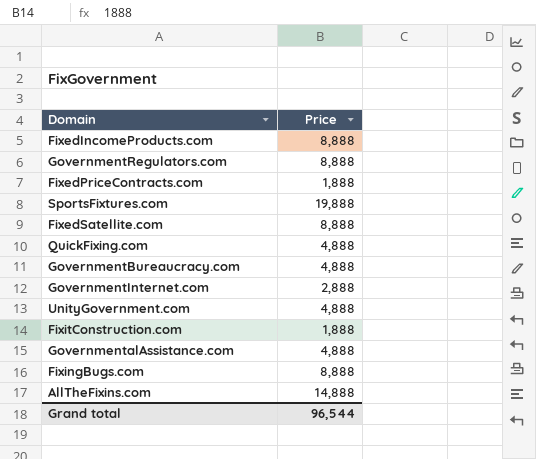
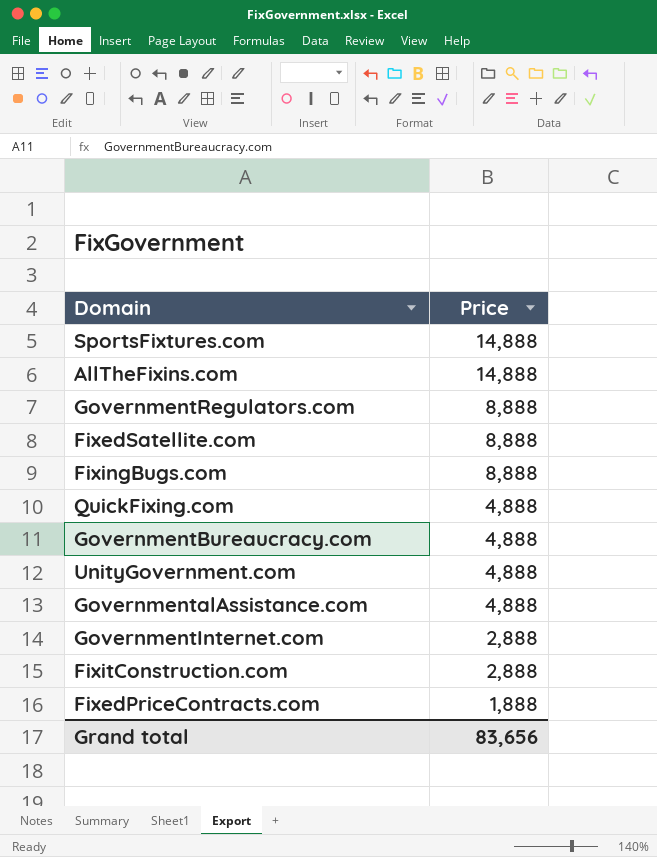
row order: none -> Price descending
row FixedIncomeProducts.com: 8,888 -> none
SportsFixtures.com | Price: 19,888 -> 14,888
FixitConstruction.com | Price: 1,888 -> 2,888
Grand total | Price: 96,544 -> 83,656

